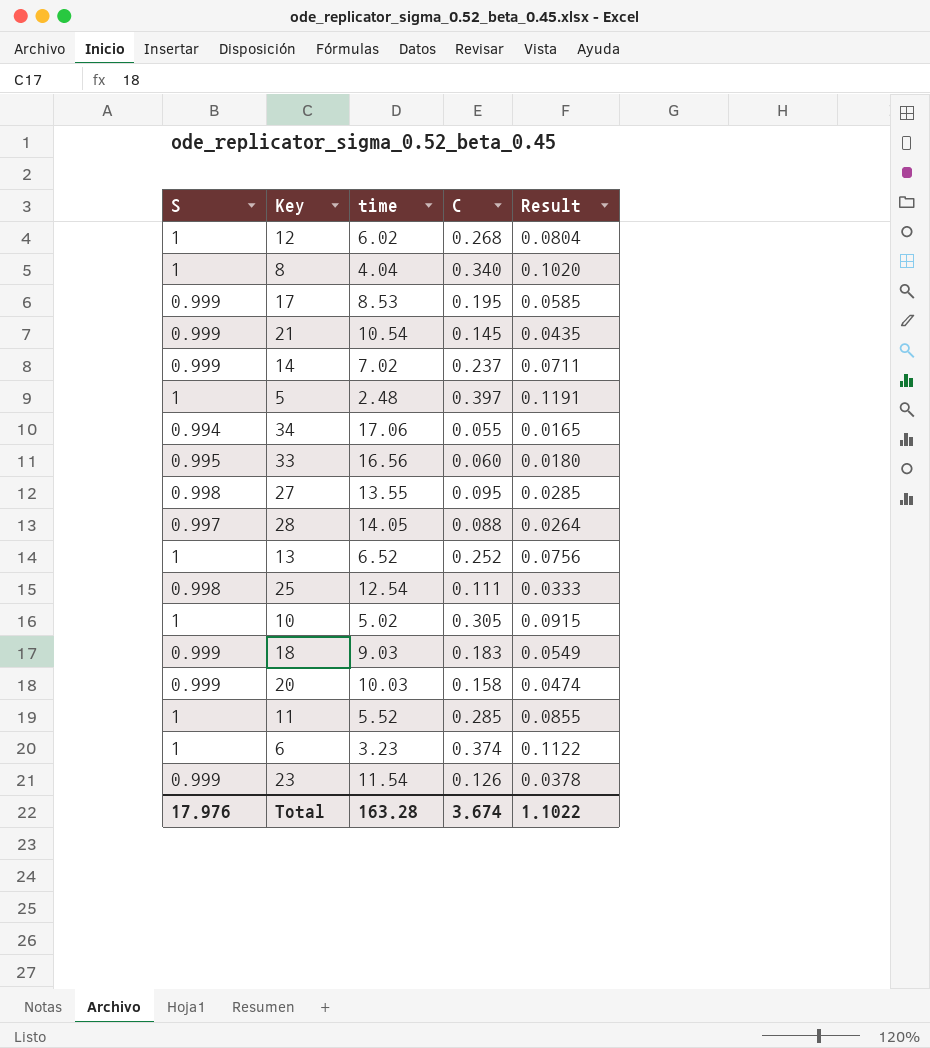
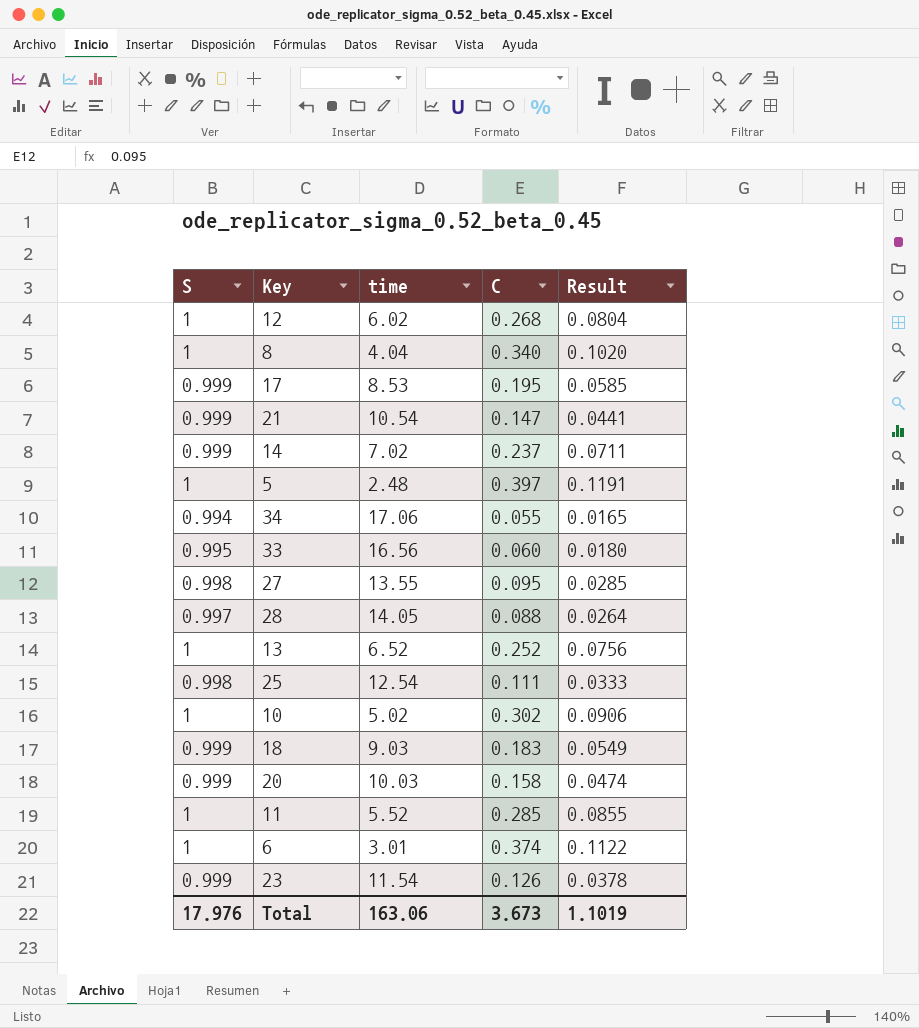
21 | C: 0.145 -> 0.147
21 | Result: 0.0435 -> 0.0441
10 | C: 0.305 -> 0.302
10 | Result: 0.0915 -> 0.0906
6 | time: 3.23 -> 3.01
Total | time: 163.28 -> 163.06
Total | C: 3.674 -> 3.673
Total | Result: 1.1022 -> 1.1019

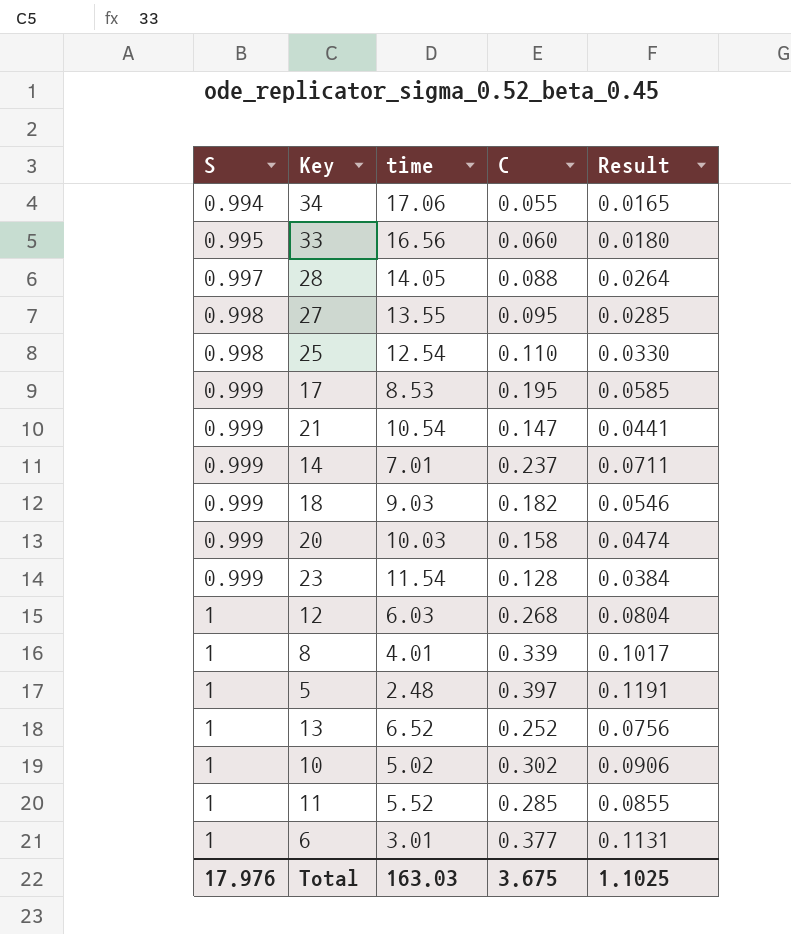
row order: none -> S ascending
25 | C: 0.111 -> 0.110
25 | Result: 0.0333 -> 0.0330
14 | time: 7.02 -> 7.01
18 | C: 0.183 -> 0.182
18 | Result: 0.0549 -> 0.0546
23 | C: 0.126 -> 0.128
23 | Result: 0.0378 -> 0.0384
12 | time: 6.02 -> 6.03
8 | time: 4.04 -> 4.01
8 | C: 0.340 -> 0.339
8 | Result: 0.1020 -> 0.1017
6 | C: 0.374 -> 0.377
6 | Result: 0.1122 -> 0.1131
Total | time: 163.06 -> 163.03
Total | C: 3.673 -> 3.675
Total | Result: 1.1019 -> 1.1025

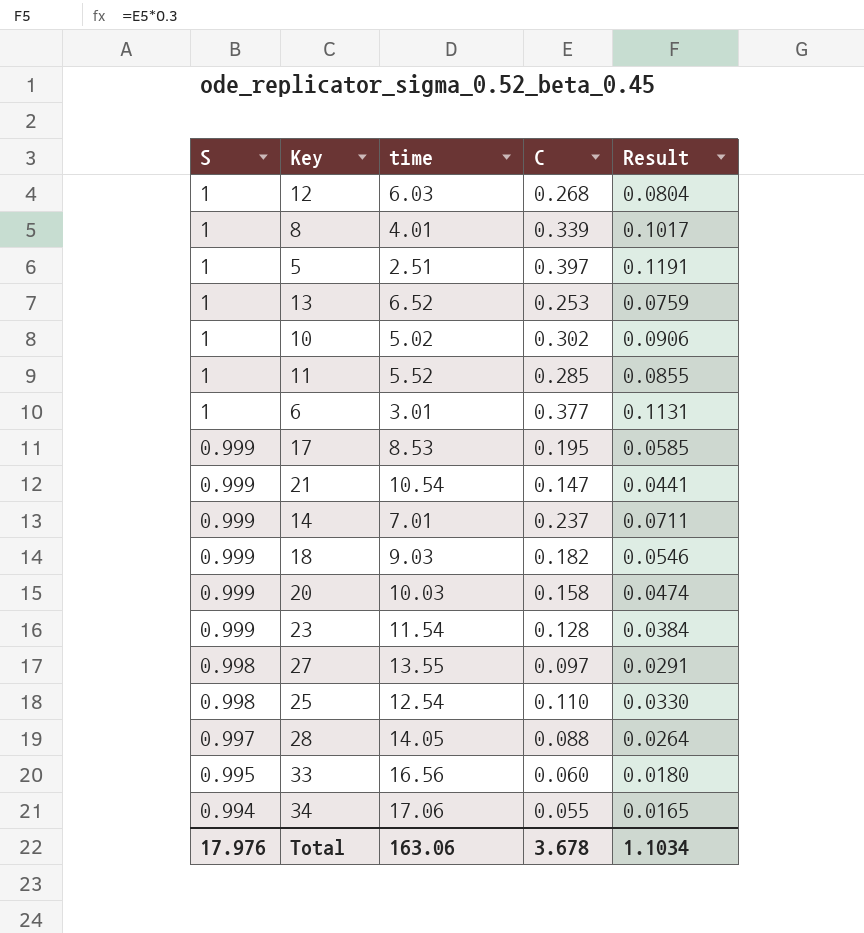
row order: S ascending -> S descending
5 | time: 2.48 -> 2.51
13 | C: 0.252 -> 0.253
13 | Result: 0.0756 -> 0.0759
27 | C: 0.095 -> 0.097
27 | Result: 0.0285 -> 0.0291
Total | time: 163.03 -> 163.06
Total | C: 3.675 -> 3.678
Total | Result: 1.1025 -> 1.1034

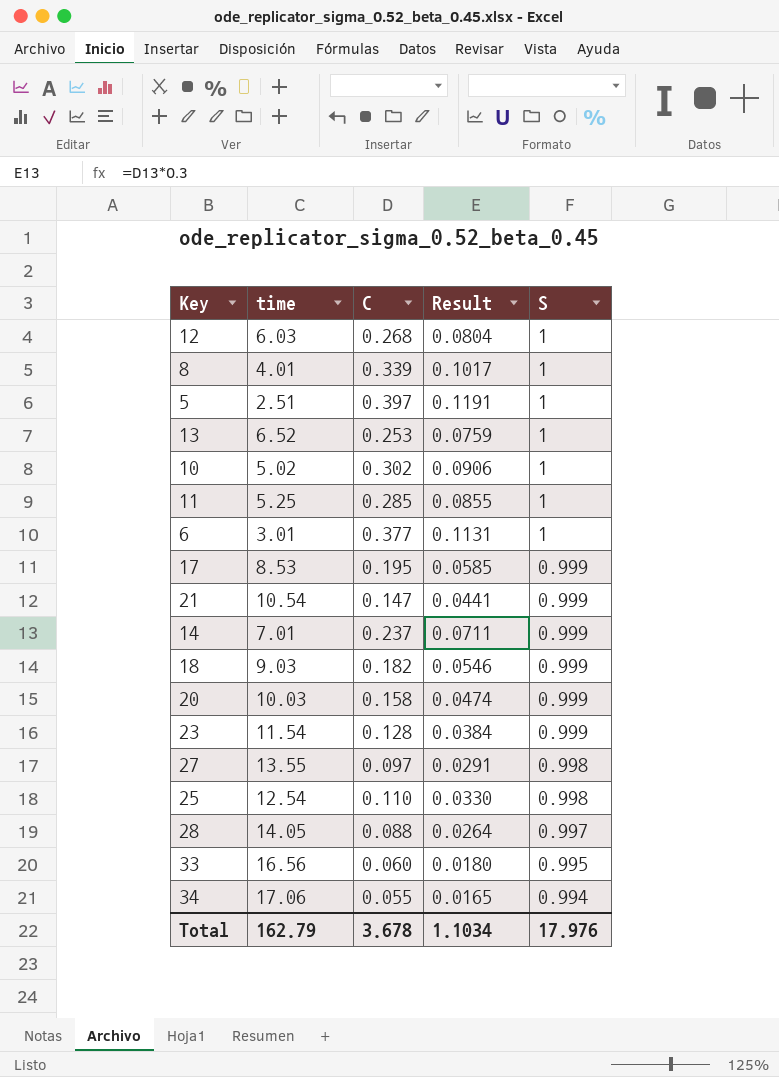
column S | position: 1 -> 5
11 | time: 5.52 -> 5.25
Total | time: 163.06 -> 162.79

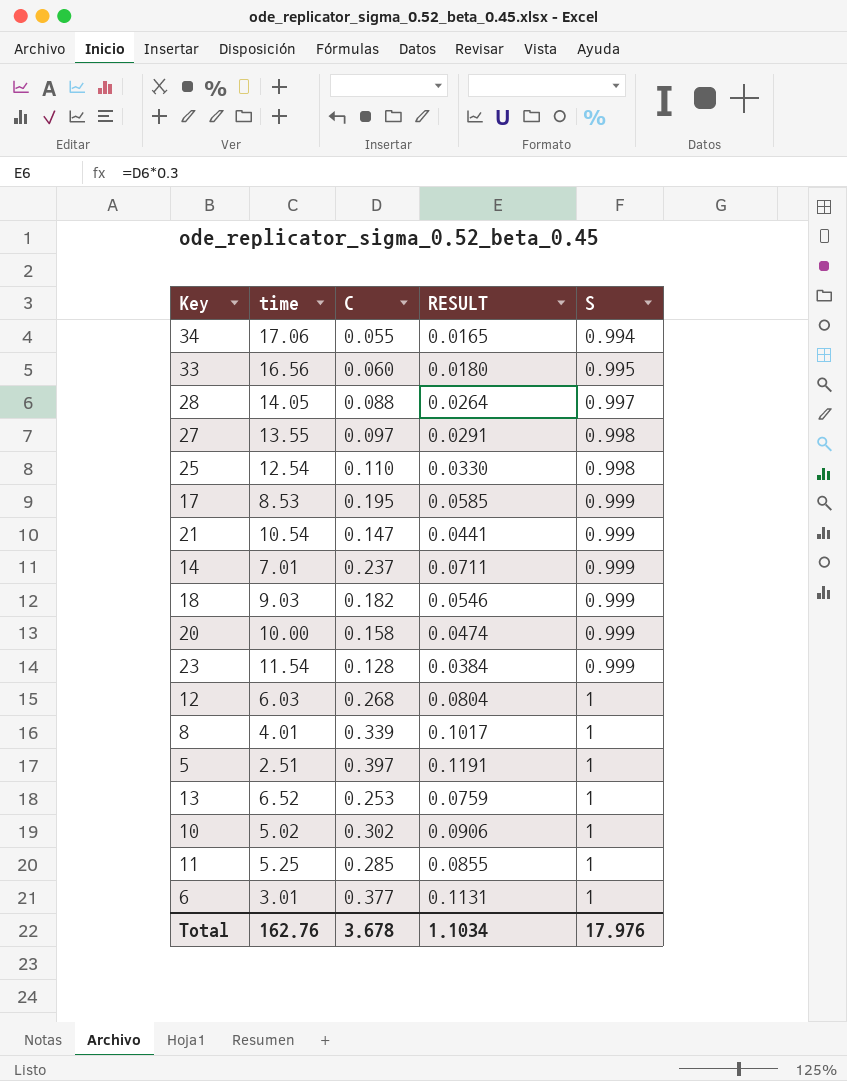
row order: S descending -> S ascending
column name: Result -> RESULT
20 | time: 10.03 -> 10.00
Total | time: 162.79 -> 162.76

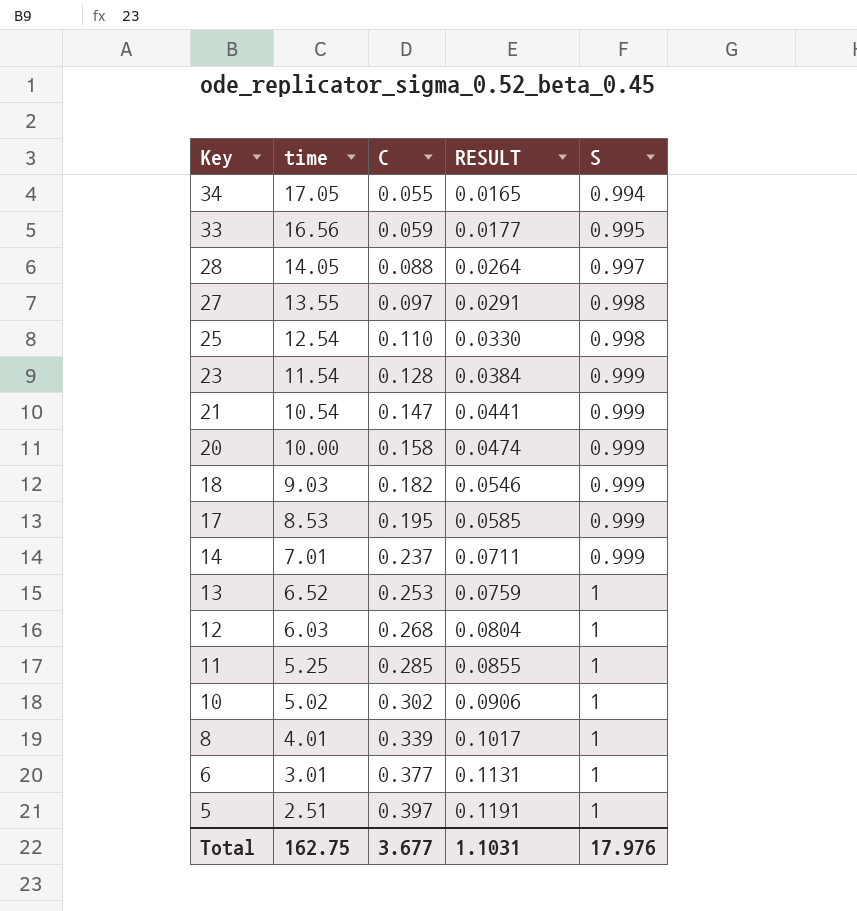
row order: S ascending -> Key descending
34 | time: 17.06 -> 17.05
33 | C: 0.060 -> 0.059
33 | RESULT: 0.0180 -> 0.0177
Total | time: 162.76 -> 162.75
Total | C: 3.678 -> 3.677
Total | RESULT: 1.1034 -> 1.1031

